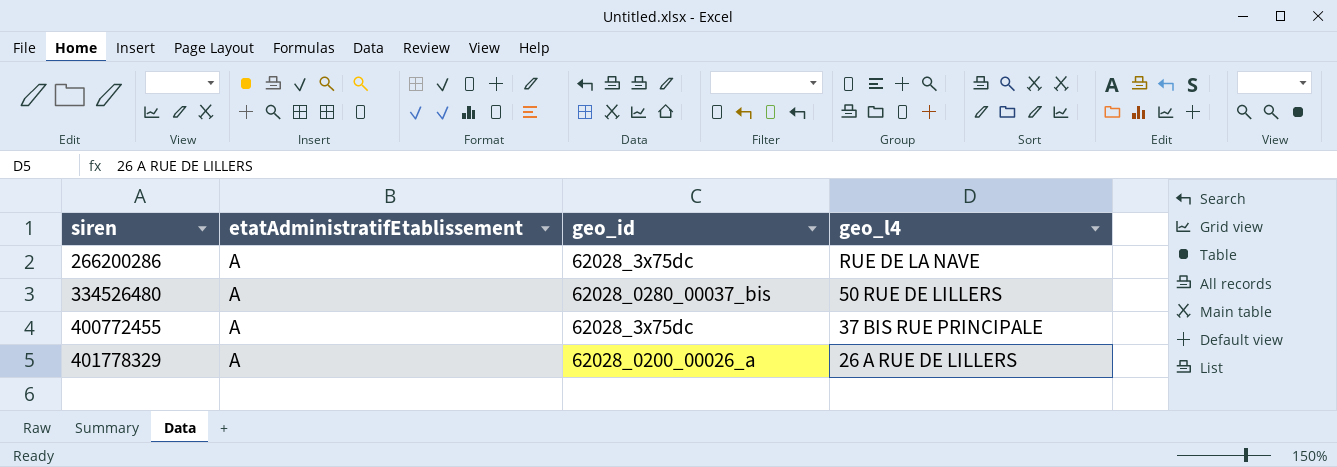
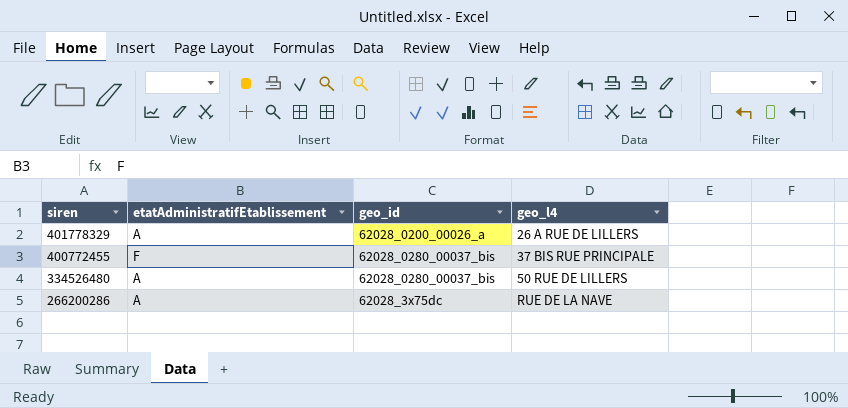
row order: siren ascending -> siren descending
400772455 | etatAdministratifEtablissement: A -> F
400772455 | geo_id: 62028_3x75dc -> 62028_0280_00037_bis

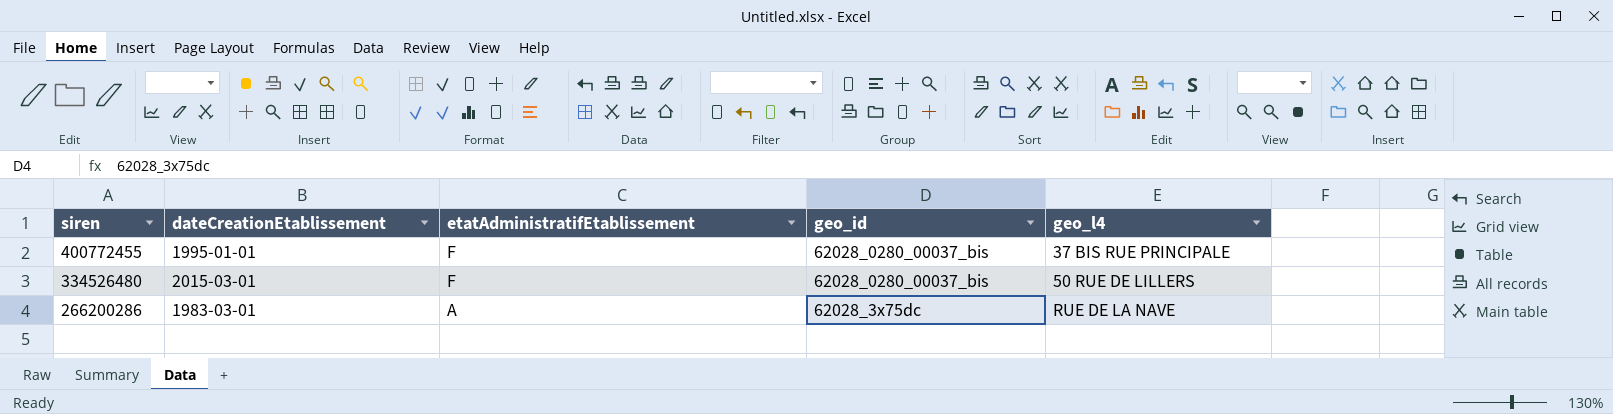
column dateCreationEtablissement | position: none -> 2
row 401778329: A | 62028_0200_00026_a | 26 A RUE DE LILLERS -> none
334526480 | etatAdministratifEtablissement: A -> F

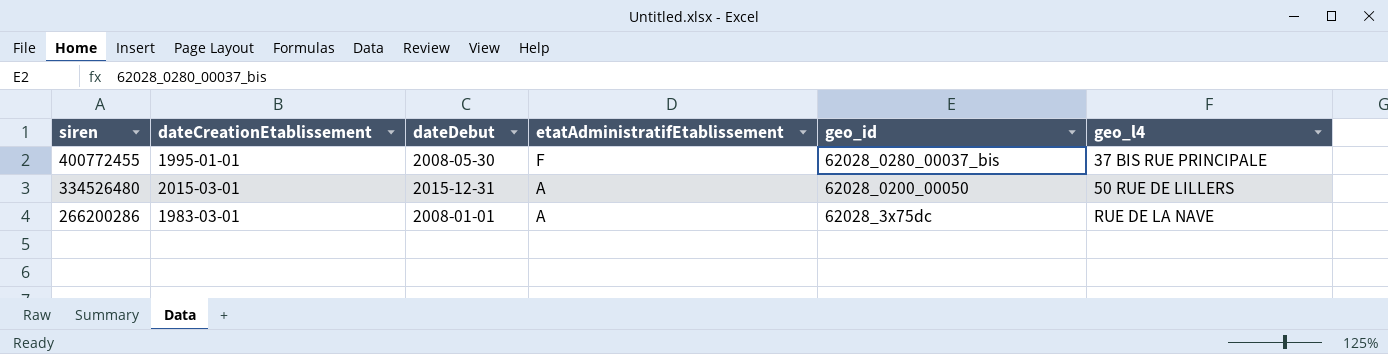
column dateDebut | position: none -> 3
334526480 | etatAdministratifEtablissement: F -> A
334526480 | geo_id: 62028_0280_00037_bis -> 62028_0200_00050

